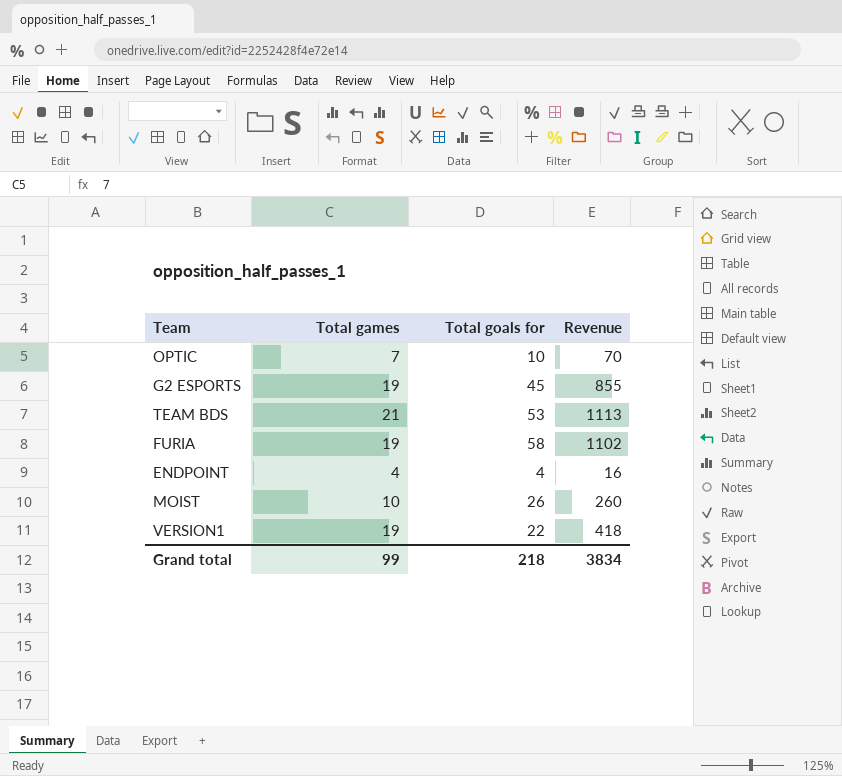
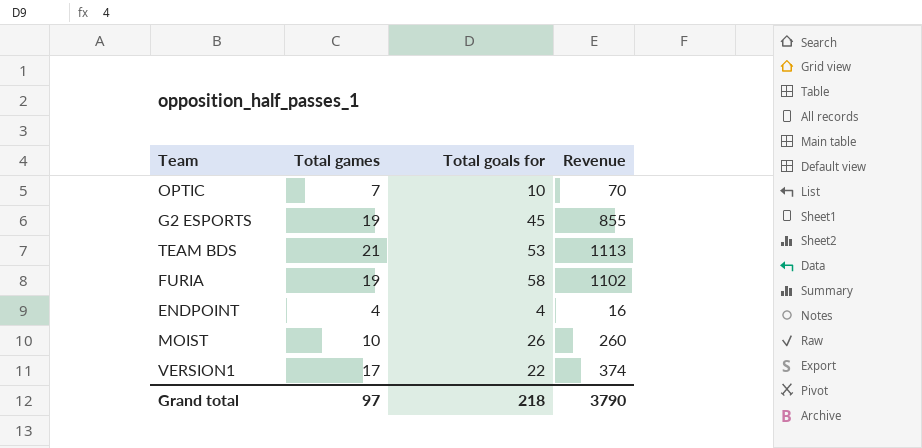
VERSION1 | Total games: 19 -> 17
VERSION1 | Revenue: 418 -> 374
Grand total | Total games: 99 -> 97
Grand total | Revenue: 3834 -> 3790

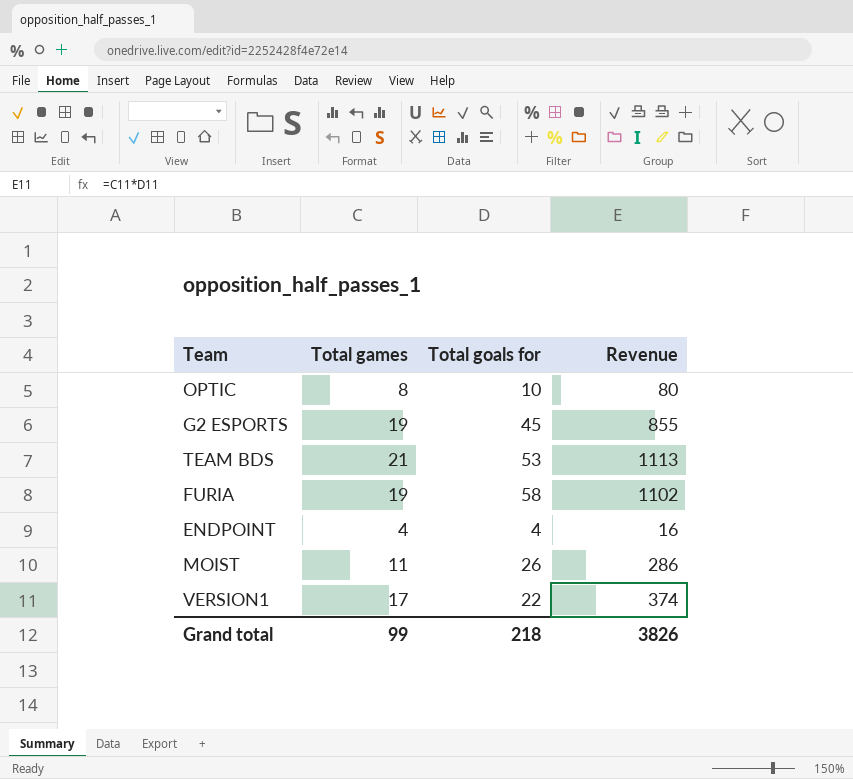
OPTIC | Total games: 7 -> 8
OPTIC | Revenue: 70 -> 80
MOIST | Total games: 10 -> 11
MOIST | Revenue: 260 -> 286
Grand total | Total games: 97 -> 99
Grand total | Revenue: 3790 -> 3826

